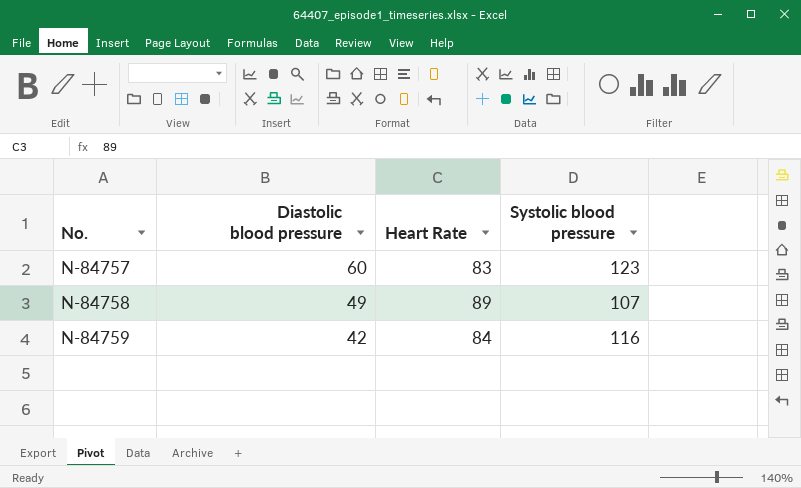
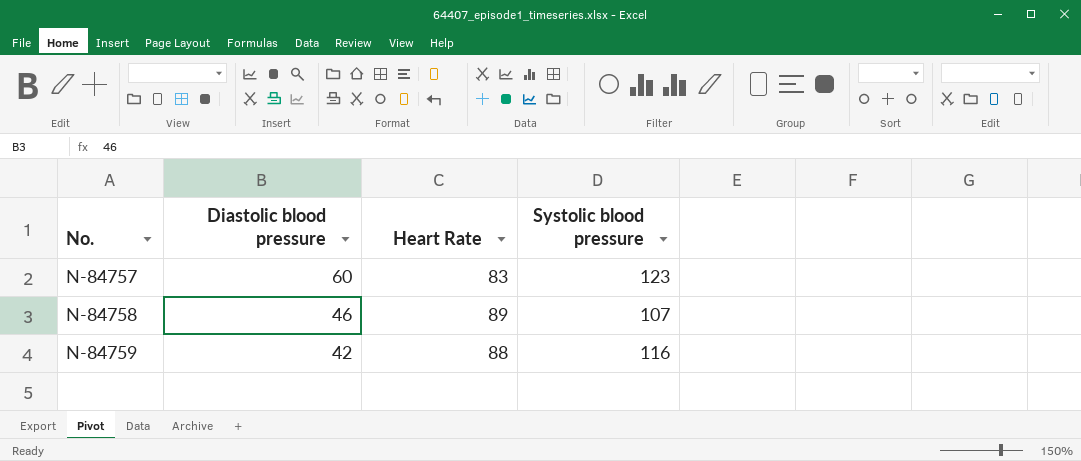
N-84758 | Diastolic blood pressure: 49 -> 46
N-84759 | Heart Rate: 84 -> 88

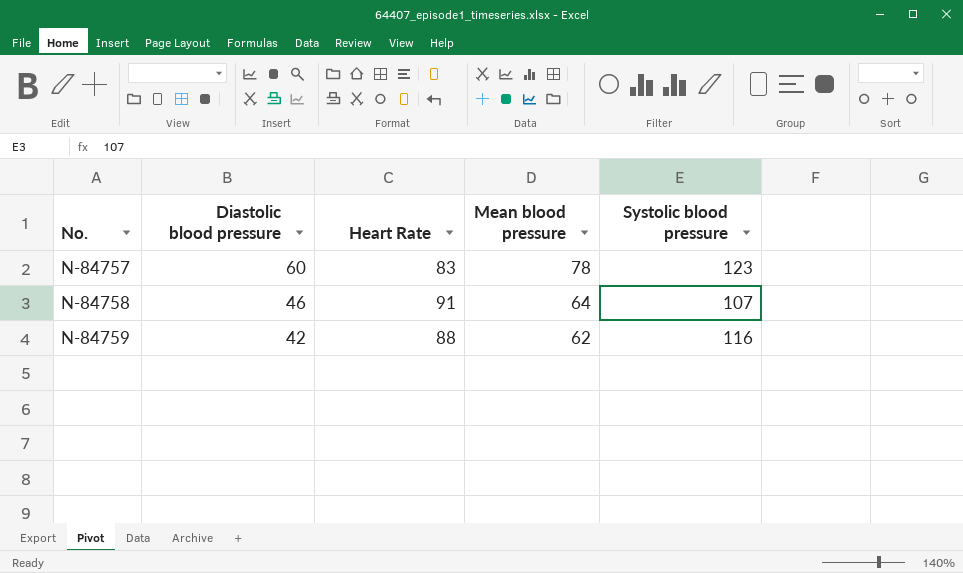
column Mean blood pressure | position: none -> 4
N-84758 | Heart Rate: 89 -> 91

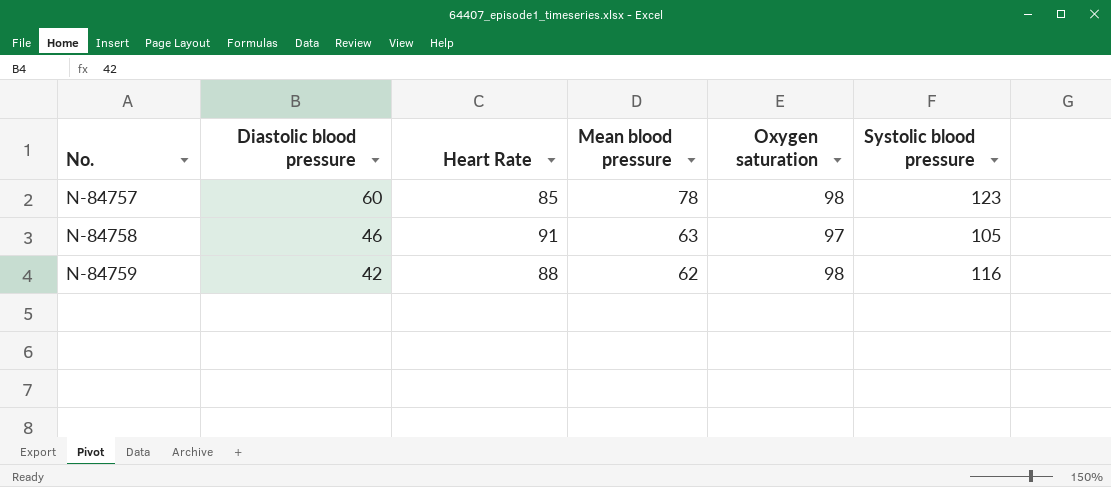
column Oxygen saturation | position: none -> 5
N-84757 | Heart Rate: 83 -> 85
N-84758 | Mean blood pressure: 64 -> 63
N-84758 | Systolic blood pressure: 107 -> 105

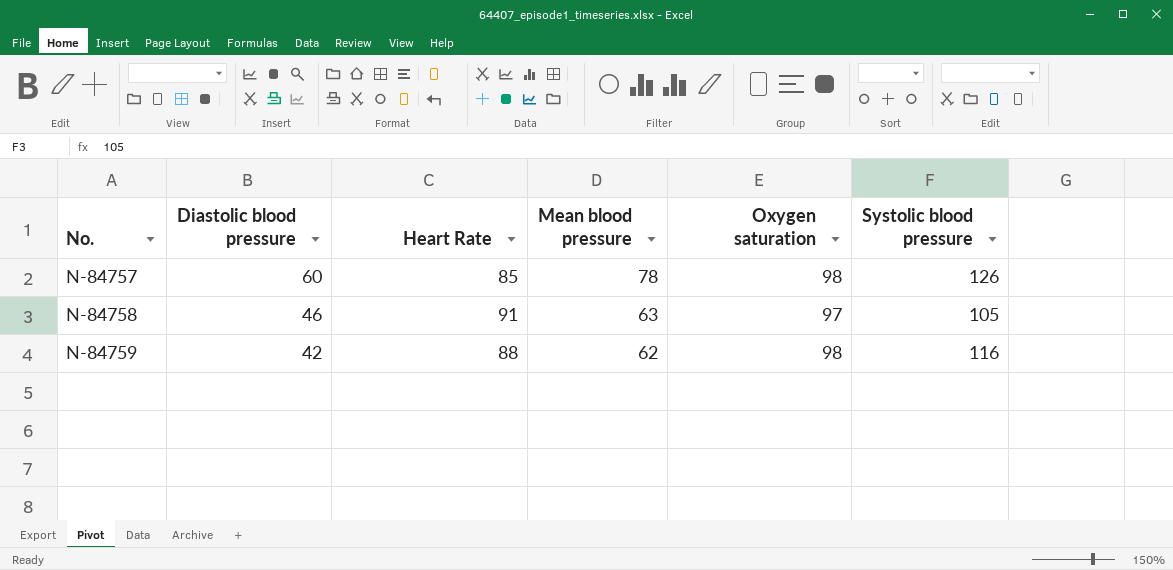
N-84757 | Systolic blood pressure: 123 -> 126

